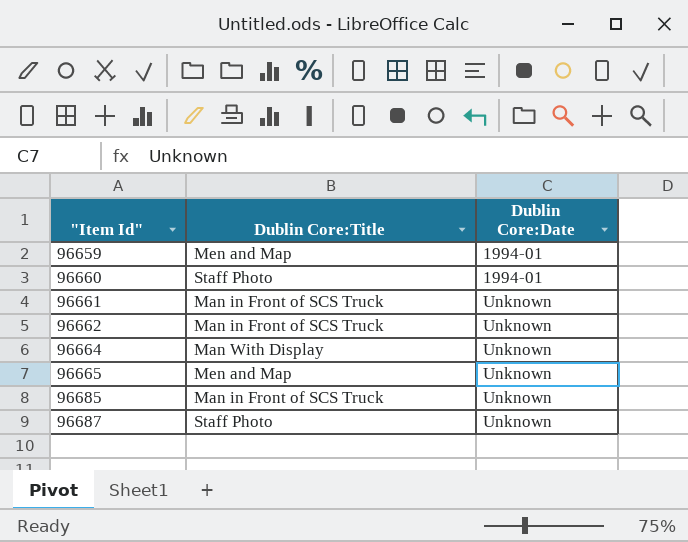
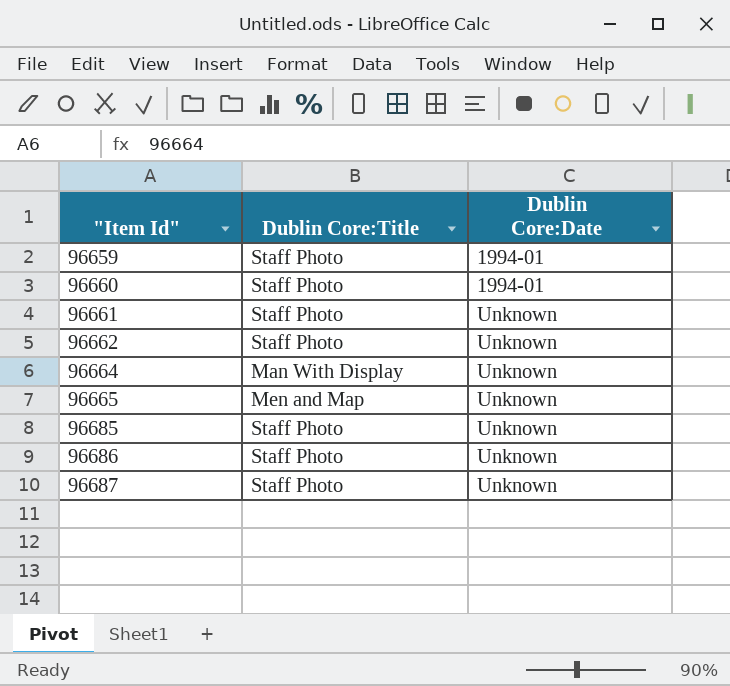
96659 | Dublin Core:Title: Men and Map -> Staff Photo
96661 | Dublin Core:Title: Man in Front of SCS Truck -> Staff Photo
96662 | Dublin Core:Title: Man in Front of SCS Truck -> Staff Photo
96685 | Dublin Core:Title: Man in Front of SCS Truck -> Staff Photo
row 96686: none -> Staff Photo | Unknown

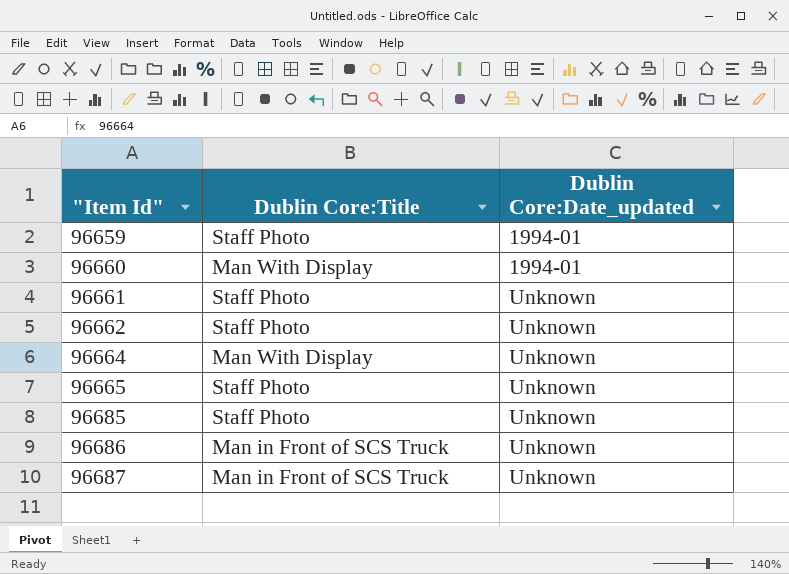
column name: Dublin Core:Date -> Dublin Core:Date_updated
96660 | Dublin Core:Title: Staff Photo -> Man With Display
96665 | Dublin Core:Title: Men and Map -> Staff Photo
96686 | Dublin Core:Title: Staff Photo -> Man in Front of SCS Truck
96687 | Dublin Core:Title: Staff Photo -> Man in Front of SCS Truck

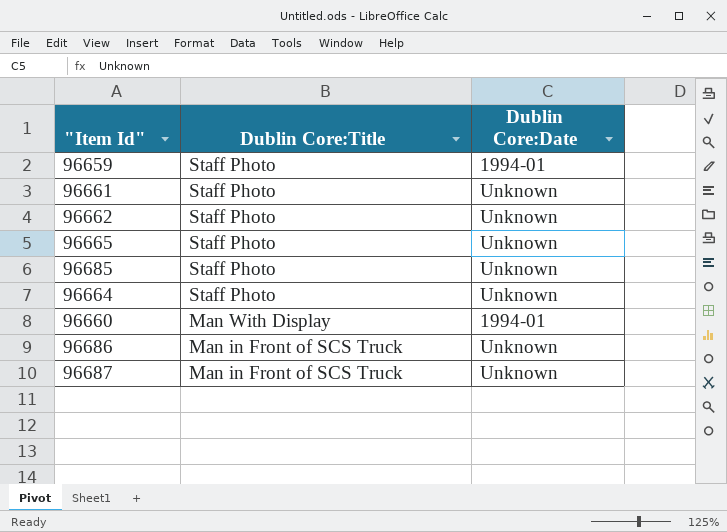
row order: "Item Id" ascending -> Dublin Core:Title descending
column name: Dublin Core:Date_updated -> Dublin Core:Date
96664 | Dublin Core:Title: Man With Display -> Staff Photo

